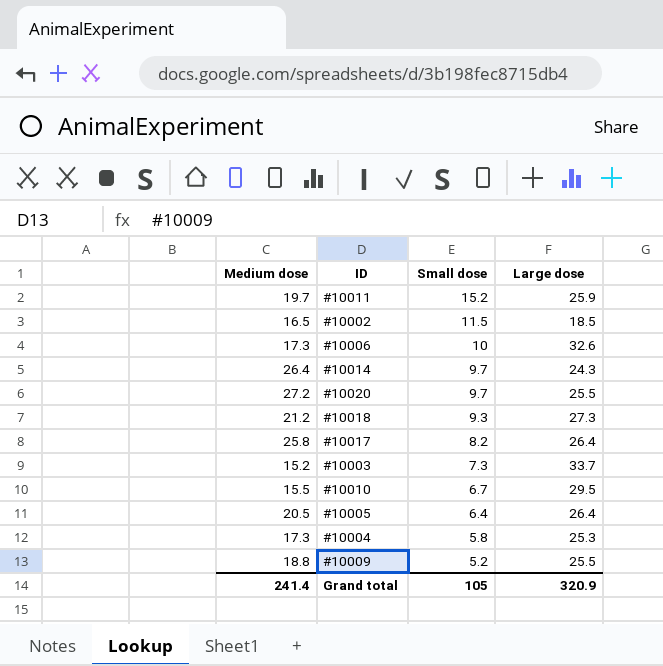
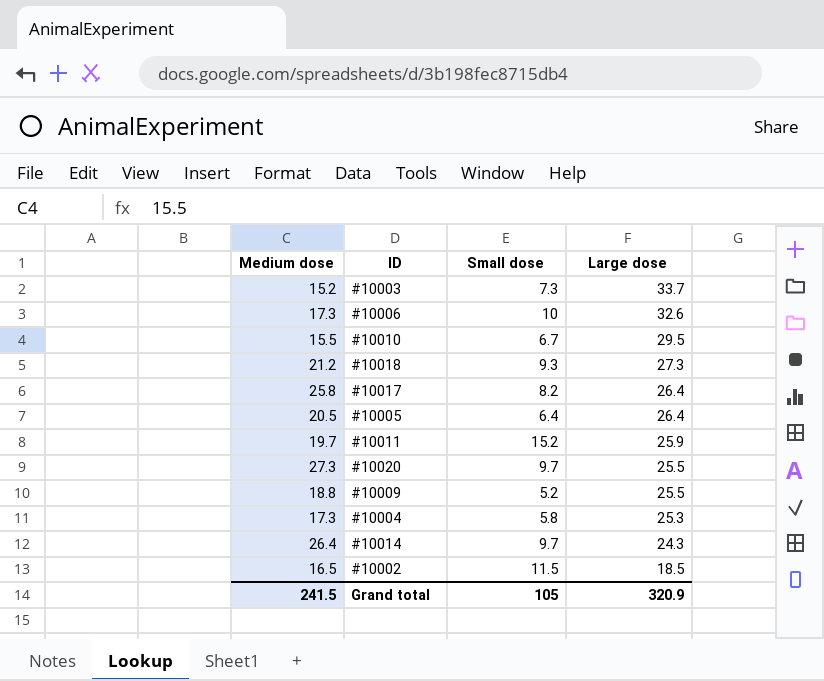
row order: Small dose descending -> Large dose descending
#10020 | Medium dose: 27.2 -> 27.3
Grand total | Medium dose: 241.4 -> 241.5

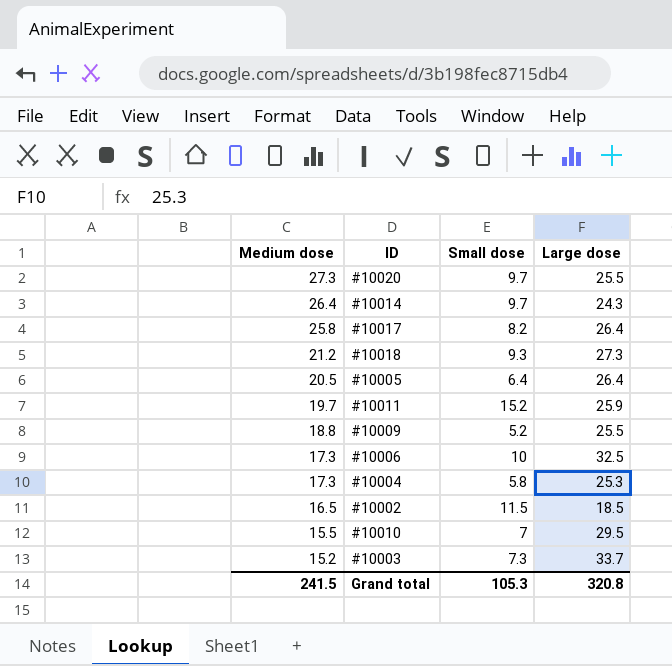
row order: Large dose descending -> Medium dose descending
#10006 | Large dose: 32.6 -> 32.5
#10010 | Small dose: 6.7 -> 7
Grand total | Small dose: 105 -> 105.3
Grand total | Large dose: 320.9 -> 320.8

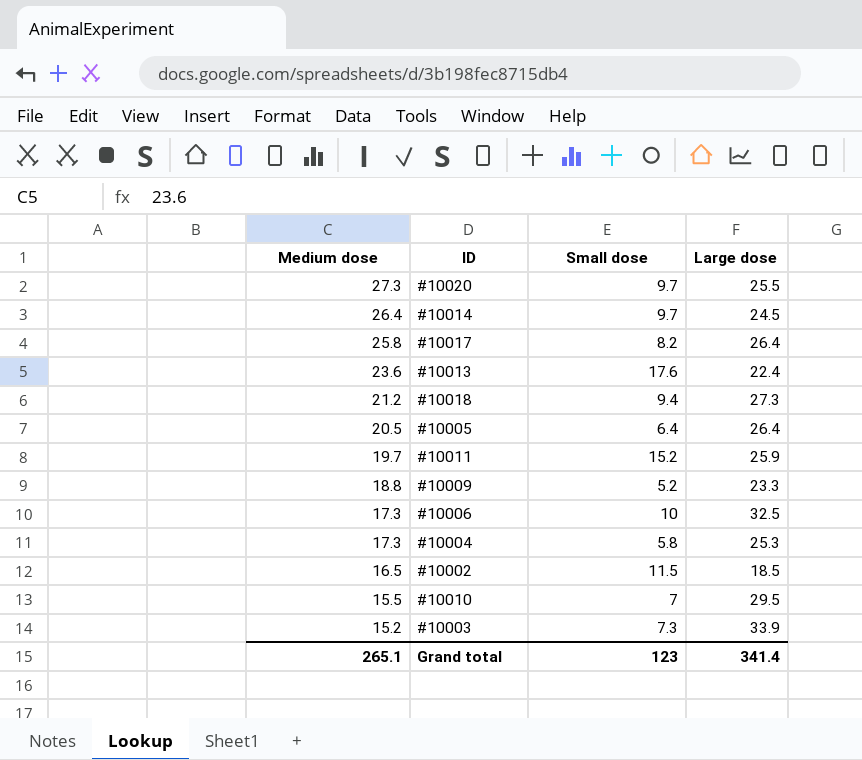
#10014 | Large dose: 24.3 -> 24.5
row #10013: none -> 23.6 | 17.6 | 22.4
#10018 | Small dose: 9.3 -> 9.4
#10009 | Large dose: 25.5 -> 23.3
#10003 | Large dose: 33.7 -> 33.9
Grand total | Medium dose: 241.5 -> 265.1
Grand total | Small dose: 105.3 -> 123
Grand total | Large dose: 320.8 -> 341.4

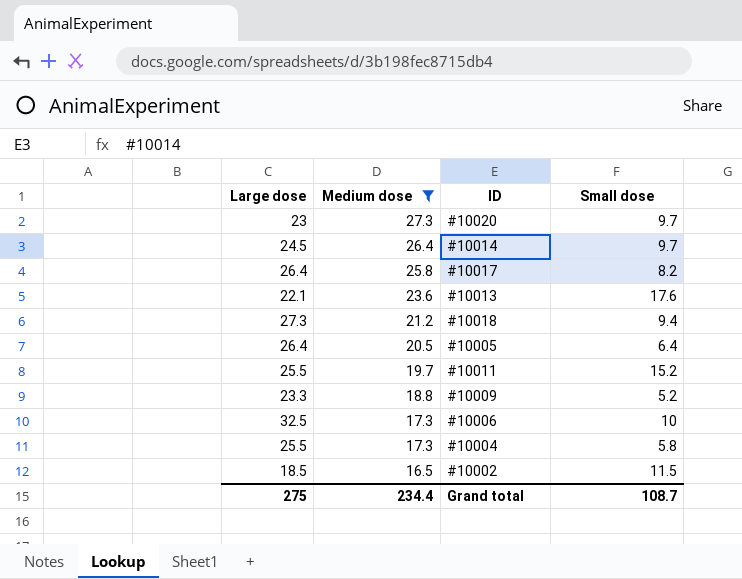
filter: none -> Medium dose >= 16.5
column Large dose | position: 4 -> 1
#10020 | Large dose: 25.5 -> 23
#10013 | Large dose: 22.4 -> 22.1
#10011 | Large dose: 25.9 -> 25.5
#10004 | Large dose: 25.3 -> 25.5
Grand total | Large dose: 341.4 -> 275
Grand total | Medium dose: 265.1 -> 234.4
Grand total | Small dose: 123 -> 108.7

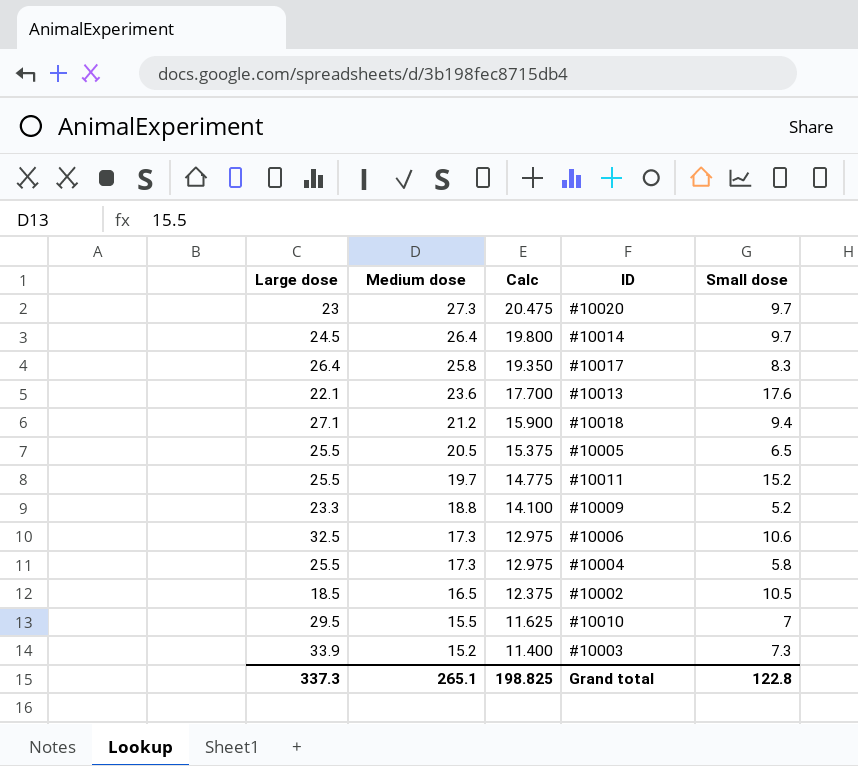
filter: Medium dose >= 16.5 -> none
column Calc | formula: none -> [Medium dose] * 0.75
#10017 | Small dose: 8.2 -> 8.3
#10018 | Large dose: 27.3 -> 27.1
#10005 | Large dose: 26.4 -> 25.5
#10005 | Small dose: 6.4 -> 6.5
#10006 | Small dose: 10 -> 10.6
#10002 | Small dose: 11.5 -> 10.5
Grand total | Large dose: 275 -> 337.3
Grand total | Medium dose: 234.4 -> 265.1
Grand total | Small dose: 108.7 -> 122.8

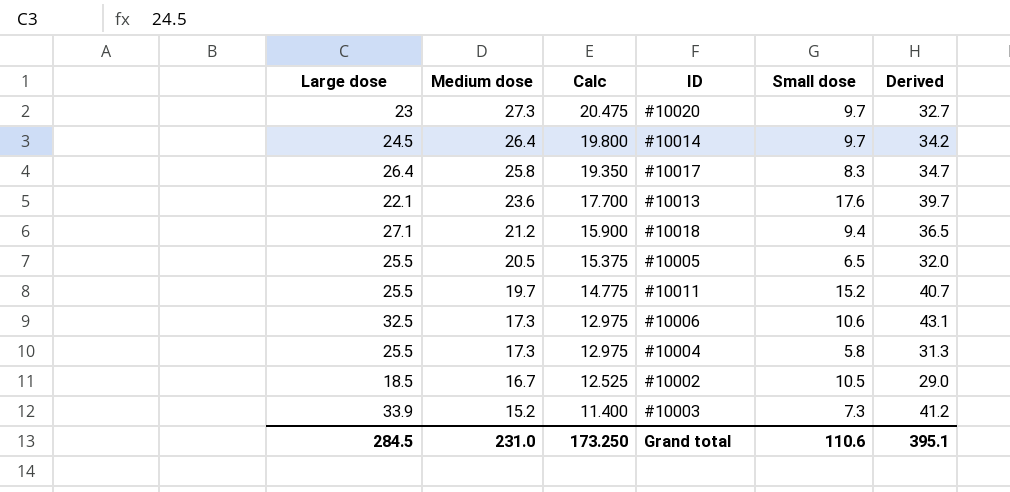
column Derived | formula: none -> [Large dose] + [Small dose]
row #10009: 23.3 | 18.8 | 14.100 | 5.2 -> none
row #10010: 29.5 | 15.5 | 11.625 | 7 -> none
#10002 | Medium dose: 16.5 -> 16.7
#10002 | Calc: 12.375 -> 12.525
Grand total | Large dose: 337.3 -> 284.5
Grand total | Medium dose: 265.1 -> 231.0
Grand total | Calc: 198.825 -> 173.250
Grand total | Small dose: 122.8 -> 110.6

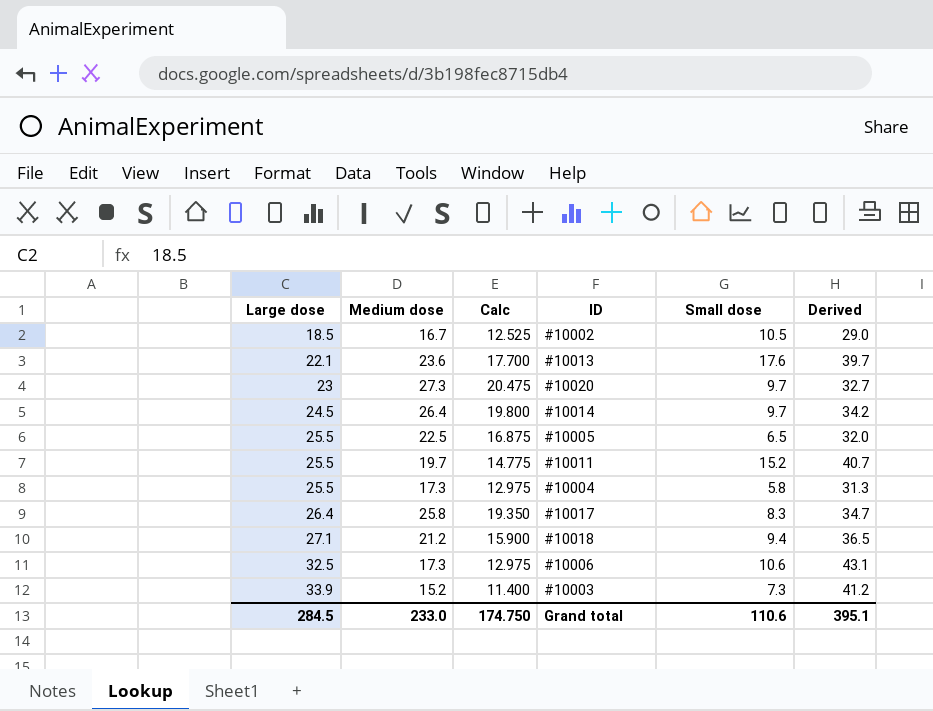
row order: Medium dose descending -> Large dose ascending
#10005 | Medium dose: 20.5 -> 22.5
#10005 | Calc: 15.375 -> 16.875
Grand total | Medium dose: 231.0 -> 233.0
Grand total | Calc: 173.250 -> 174.750

